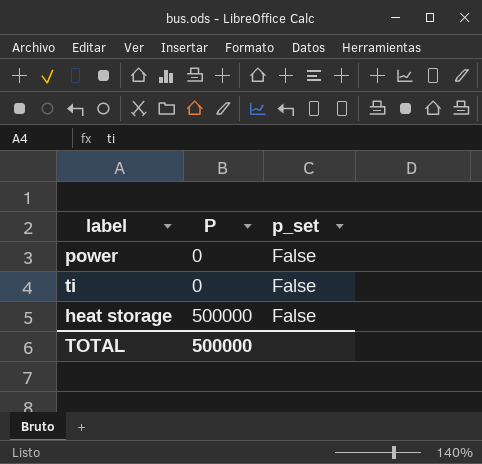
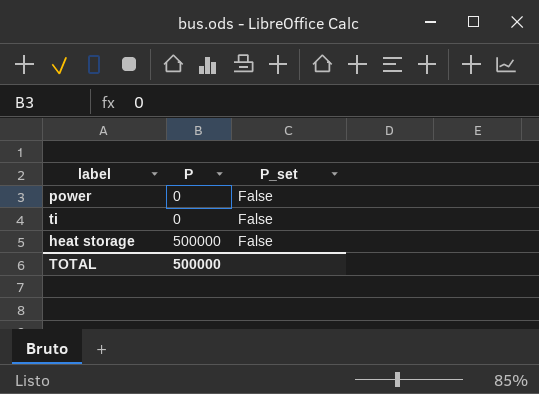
column name: p_set -> P_set

